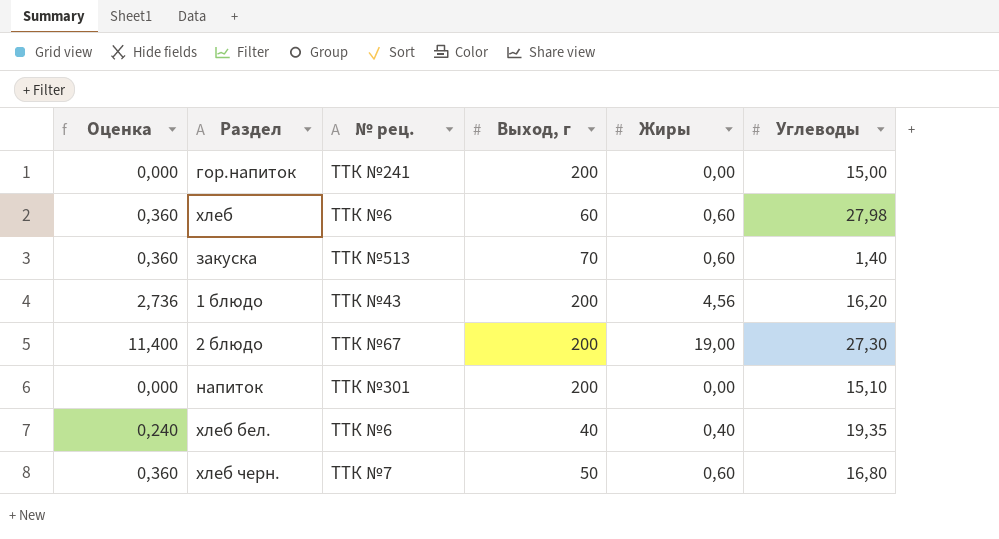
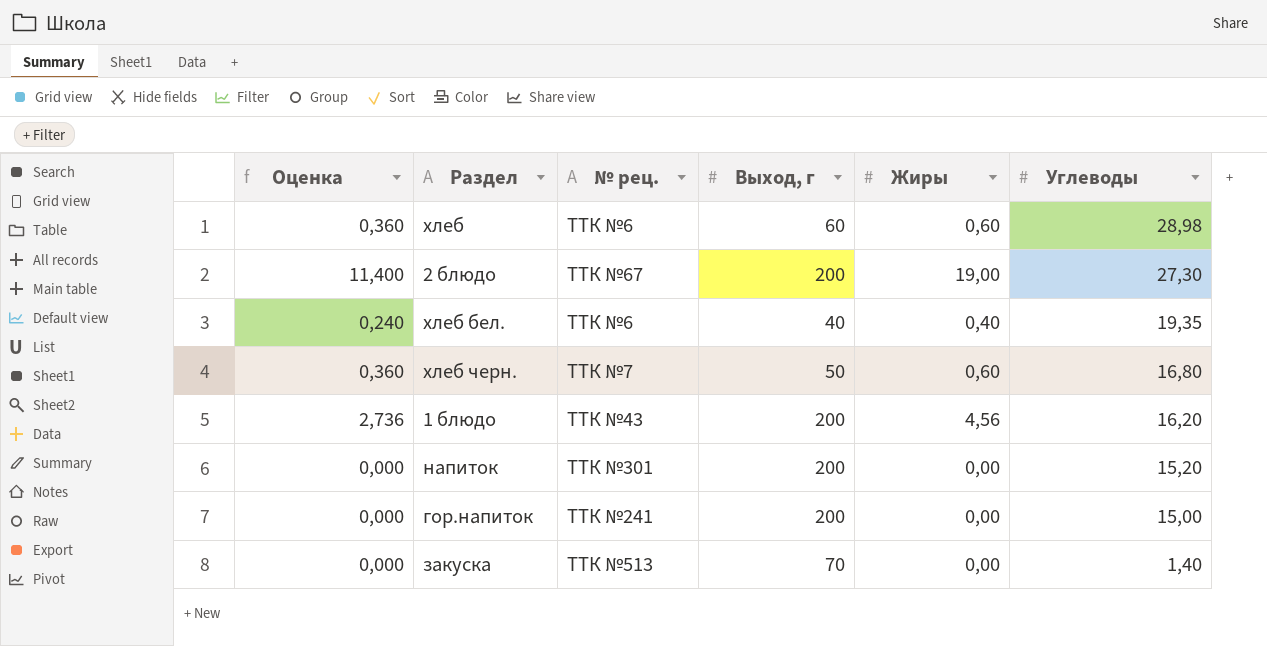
row order: none -> Углеводы descending
хлеб | Углеводы: 27,98 -> 28,98
напиток | Углеводы: 15,10 -> 15,20
закуска | Оценка: 0,360 -> 0,000
закуска | Жиры: 0,60 -> 0,00

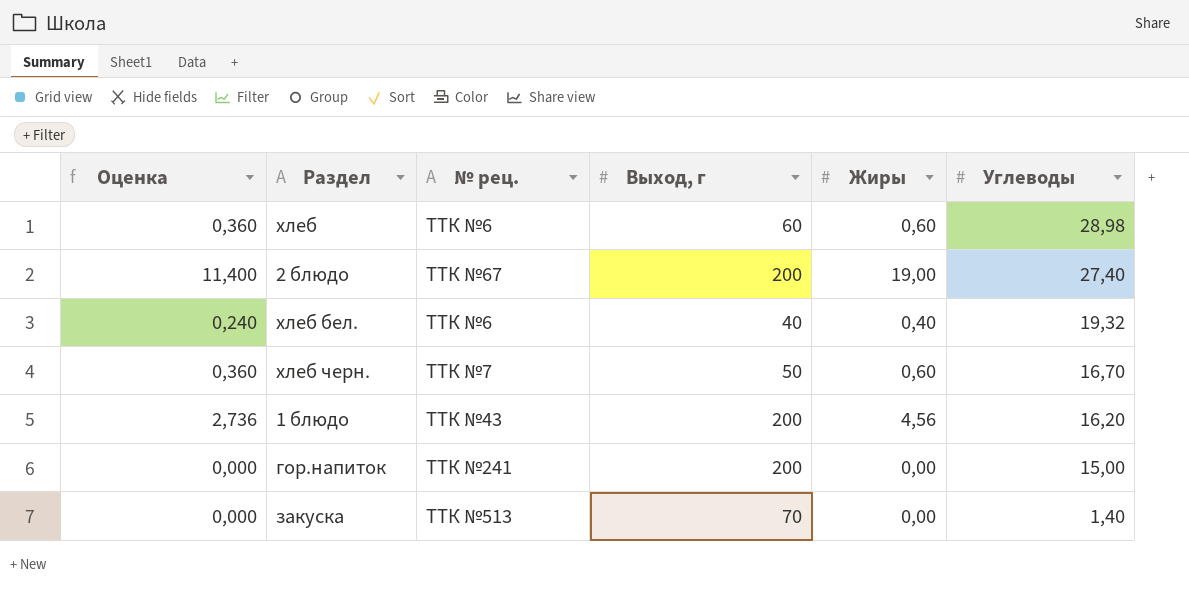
row напиток: 0,000 | ТТК №301 | 200 | 0,00 | 15,20 -> none
2 блюдо | Углеводы: 27,30 -> 27,40
хлеб бел. | Углеводы: 19,35 -> 19,32
хлеб черн. | Углеводы: 16,80 -> 16,70

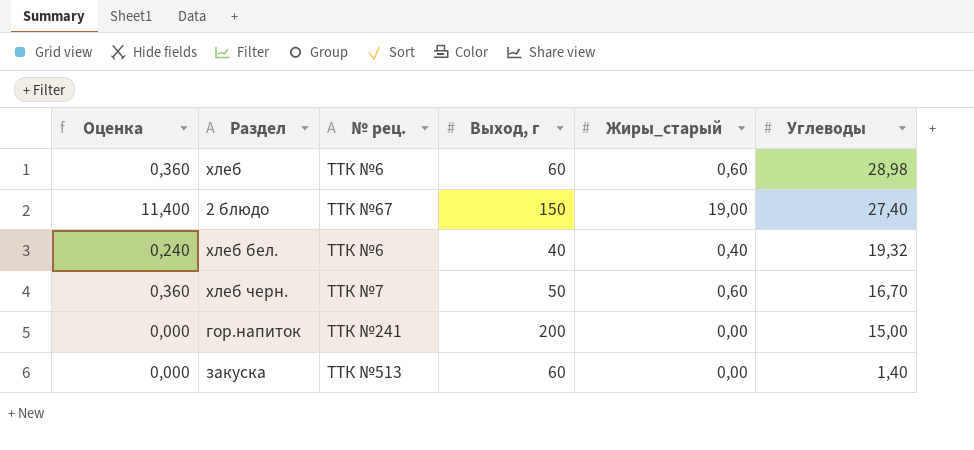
column name: Жиры -> Жиры_старый
row 1 блюдо: 2,736 | ТТК №43 | 200 | 4,56 | 16,20 -> none
2 блюдо | Выход, г: 200 -> 150
закуска | Выход, г: 70 -> 60

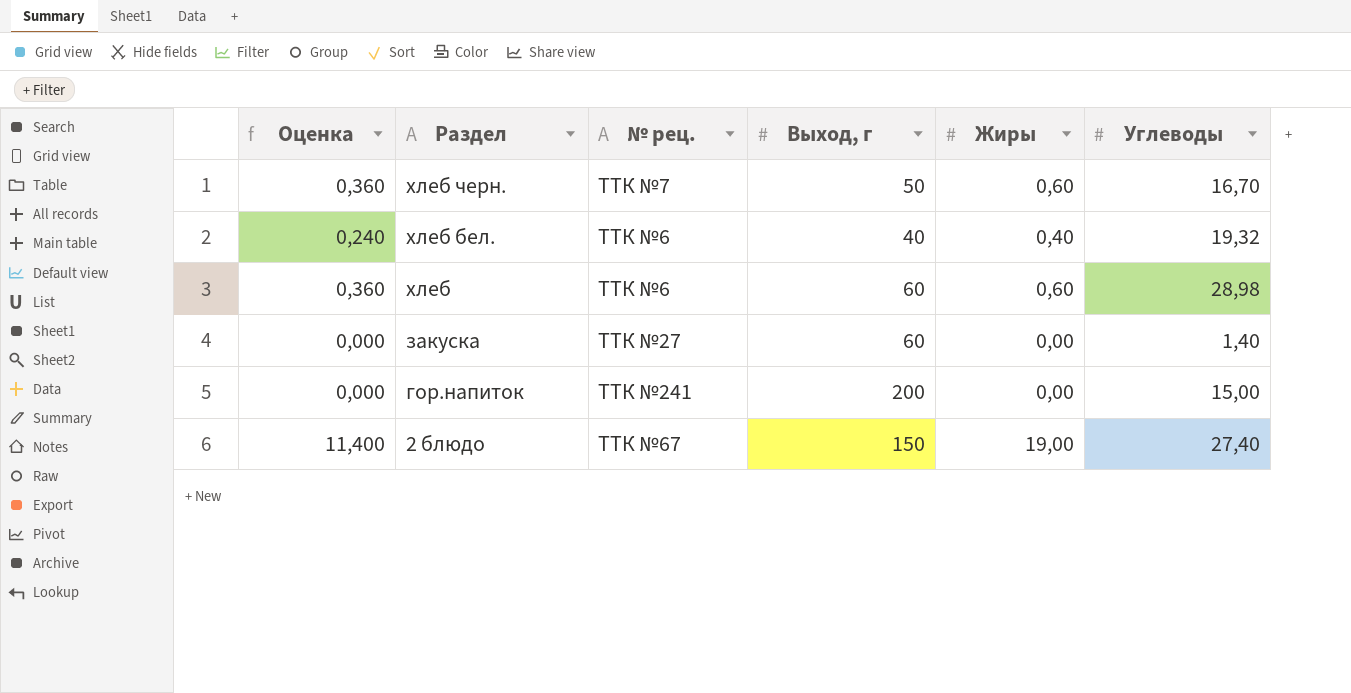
row order: Углеводы descending -> Раздел descending
column name: Жиры_старый -> Жиры
закуска | № рец.: ТТК №513 -> ТТК №27

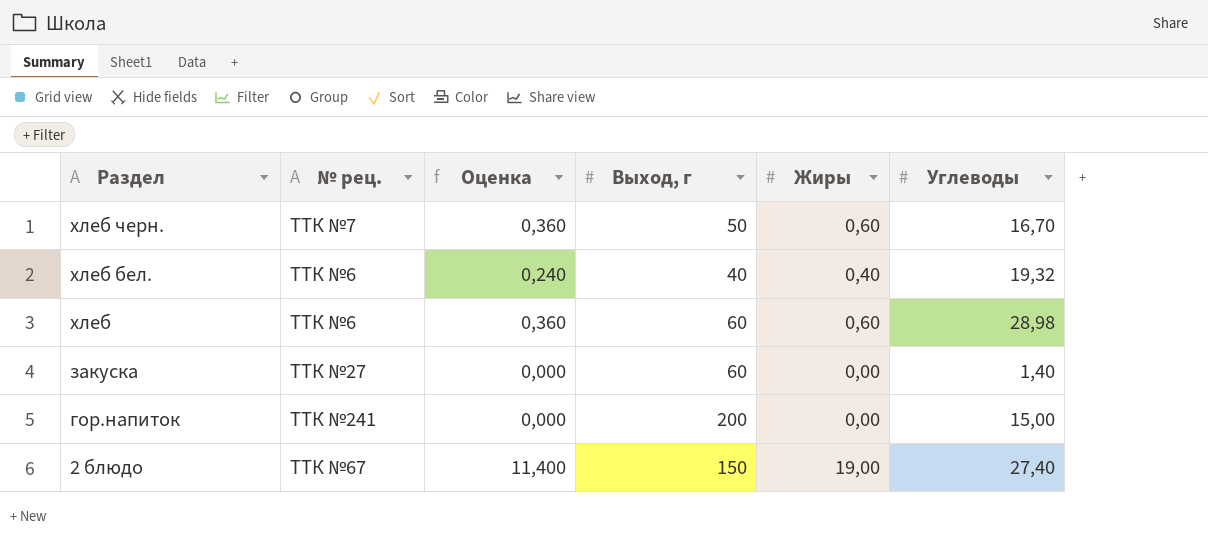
column Оценка | position: 1 -> 3

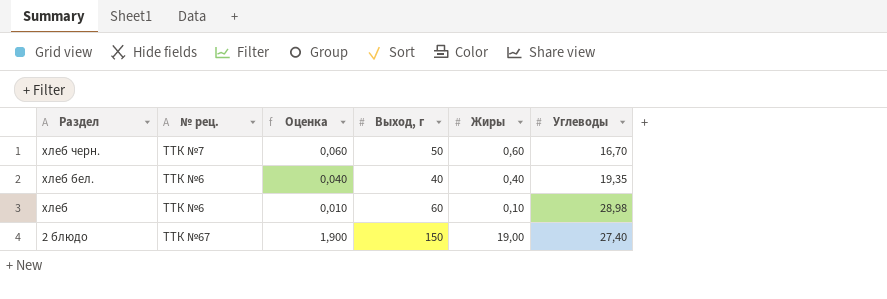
column Оценка | formula: [Жиры] * 0,6 -> [Жиры] * 0,1
row закуска: ТТК №27 | 0,000 | 60 | 0,00 | 1,40 -> none
row гор.напиток: ТТК №241 | 0,000 | 200 | 0,00 | 15,00 -> none
хлеб бел. | Углеводы: 19,32 -> 19,35
хлеб | Жиры: 0,60 -> 0,10

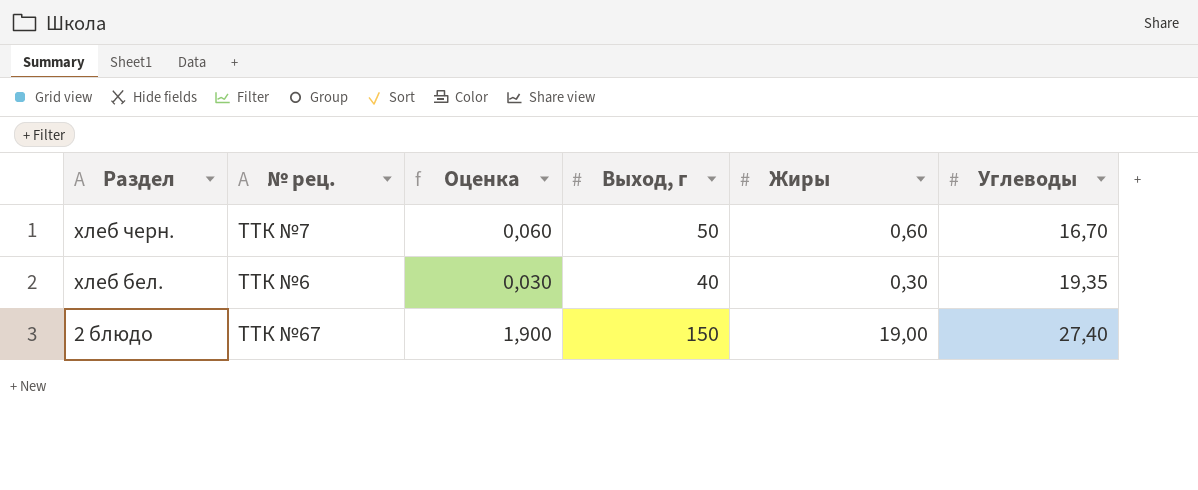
row хлеб: ТТК №6 | 0,010 | 60 | 0,10 | 28,98 -> none
хлеб бел. | Оценка: 0,040 -> 0,030
хлеб бел. | Жиры: 0,40 -> 0,30

